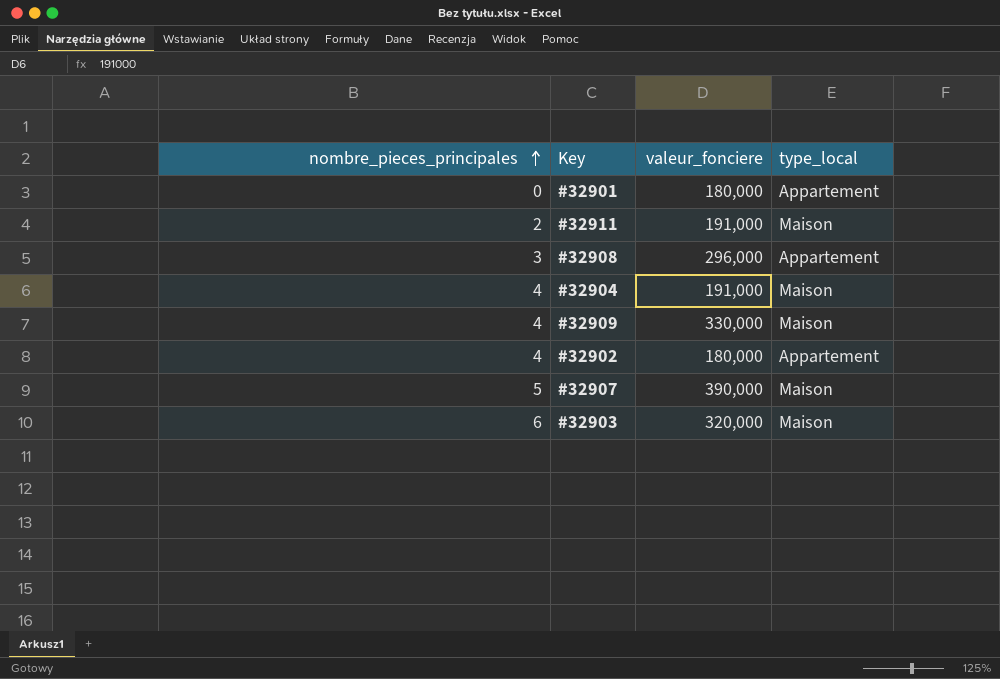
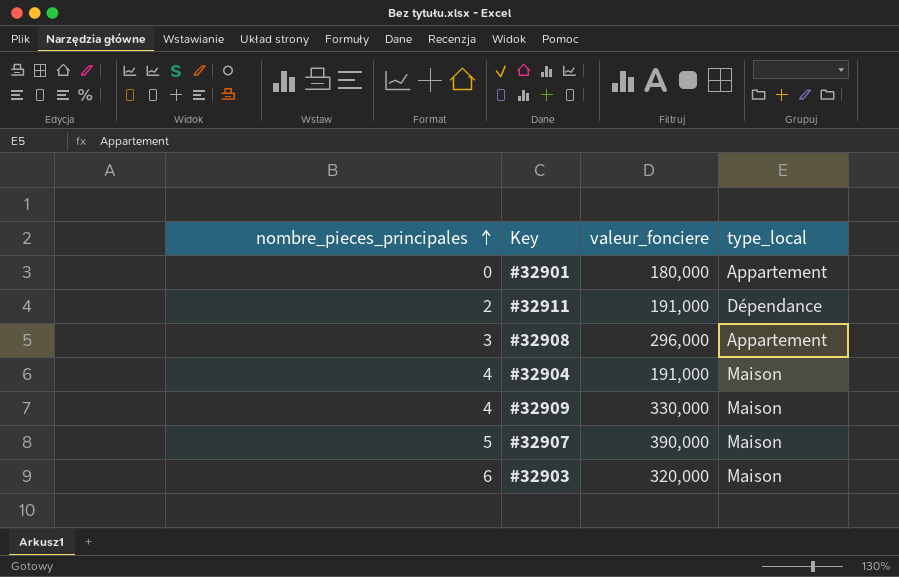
row #32902: 4 | 180,000 | Appartement -> none
#32911 | type_local: Maison -> Dépendance

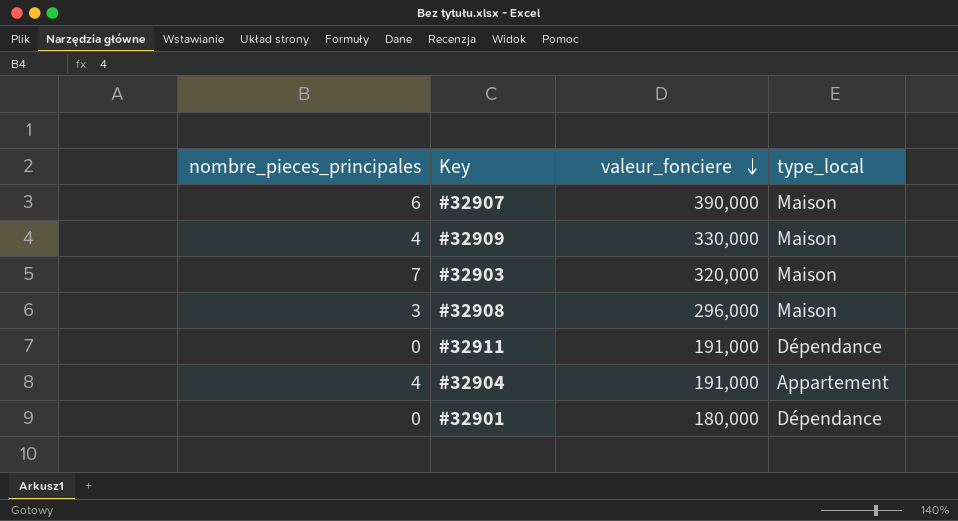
row order: nombre_pieces_principales ascending -> valeur_fonciere descending
#32907 | nombre_pieces_principales: 5 -> 6
#32903 | nombre_pieces_principales: 6 -> 7
#32908 | type_local: Appartement -> Maison
#32911 | nombre_pieces_principales: 2 -> 0
#32904 | type_local: Maison -> Appartement
#32901 | type_local: Appartement -> Dépendance

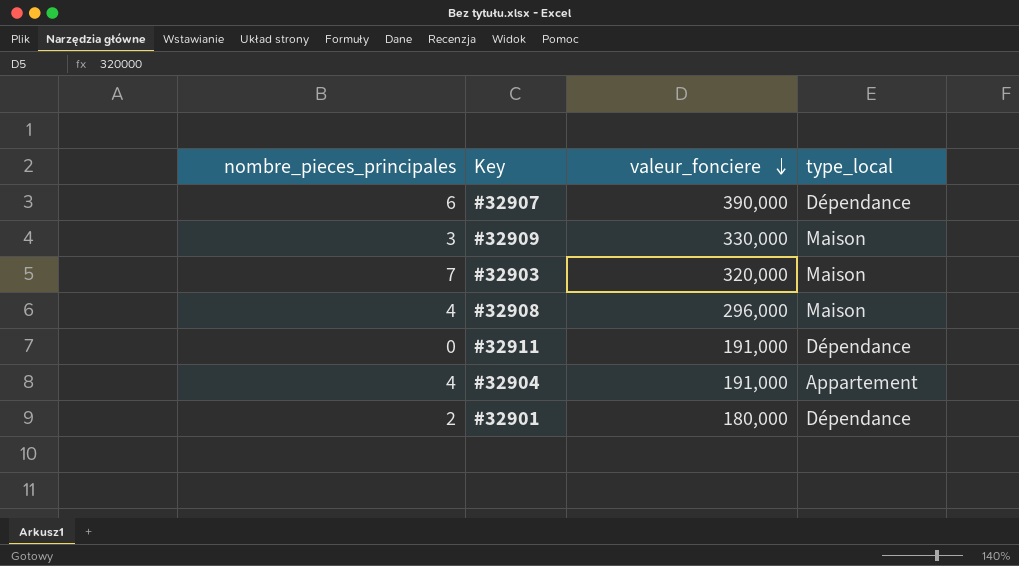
#32907 | type_local: Maison -> Dépendance
#32909 | nombre_pieces_principales: 4 -> 3
#32908 | nombre_pieces_principales: 3 -> 4
#32901 | nombre_pieces_principales: 0 -> 2

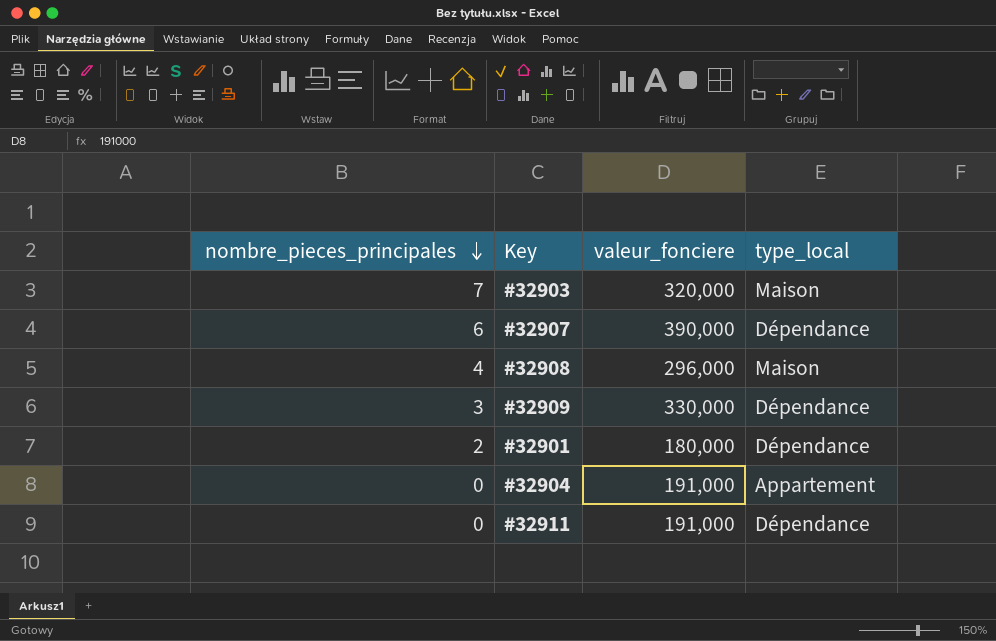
row order: valeur_fonciere descending -> nombre_pieces_principales descending
#32909 | type_local: Maison -> Dépendance
#32904 | nombre_pieces_principales: 4 -> 0

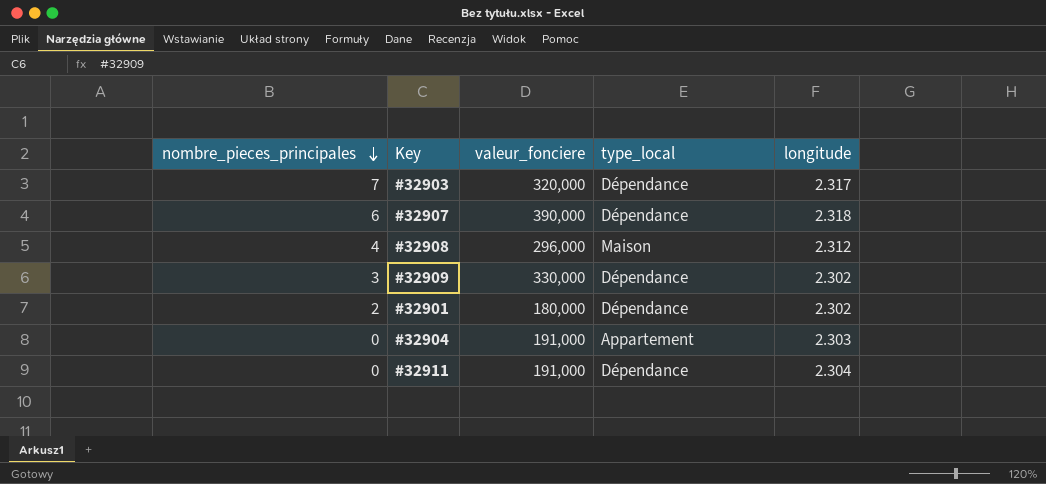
column longitude | position: none -> 5
#32903 | type_local: Maison -> Dépendance

